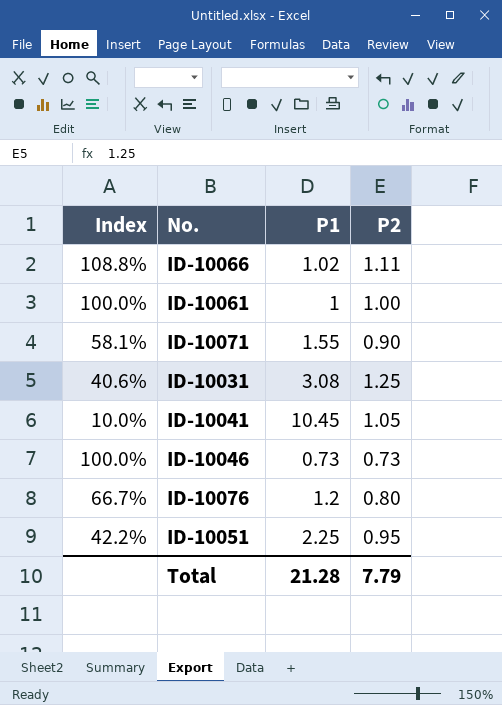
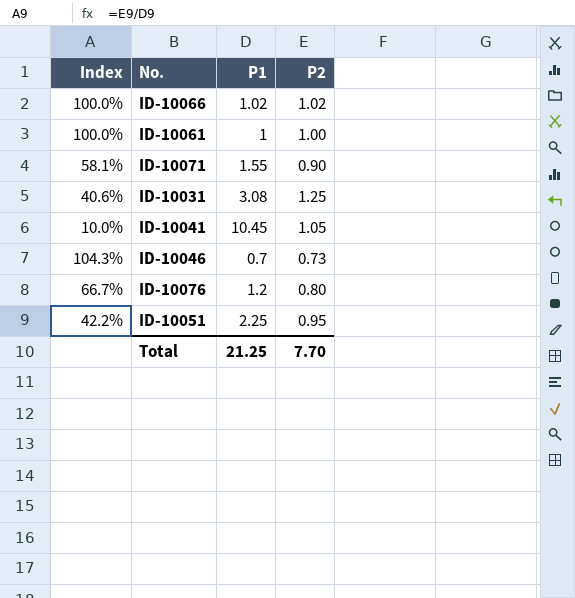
ID-10066 | Index: 108.8% -> 100.0%
ID-10066 | P2: 1.11 -> 1.02
ID-10046 | Index: 100.0% -> 104.3%
ID-10046 | P1: 0.73 -> 0.7
Total | P1: 21.28 -> 21.25
Total | P2: 7.79 -> 7.70

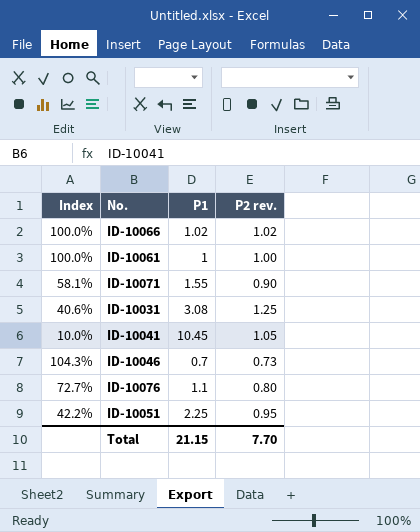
column name: P2 -> P2 rev.
ID-10076 | Index: 66.7% -> 72.7%
ID-10076 | P1: 1.2 -> 1.1
Total | P1: 21.25 -> 21.15

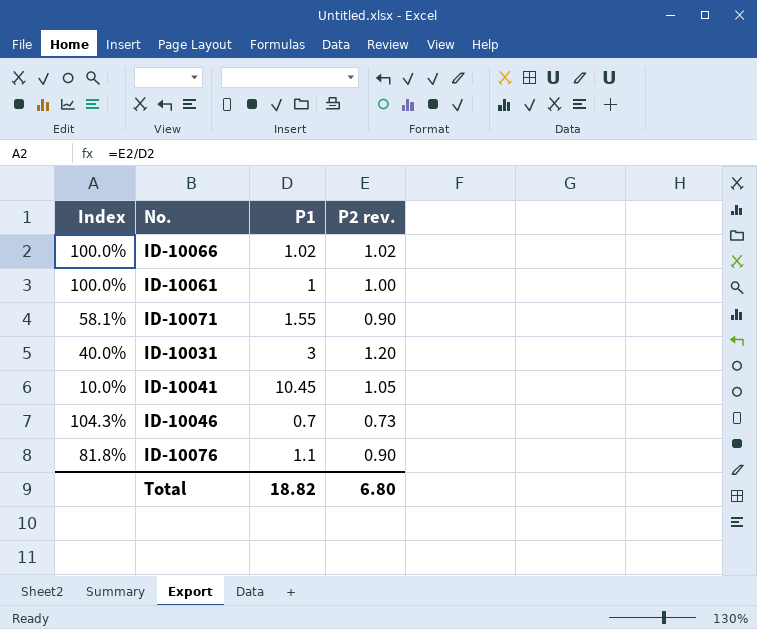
row ID-10051: 42.2% | 2.25 | 0.95 -> none
ID-10031 | Index: 40.6% -> 40.0%
ID-10031 | P1: 3.08 -> 3
ID-10031 | P2 rev.: 1.25 -> 1.20
ID-10076 | Index: 72.7% -> 81.8%
ID-10076 | P2 rev.: 0.80 -> 0.90
Total | P1: 21.15 -> 18.82
Total | P2 rev.: 7.70 -> 6.80

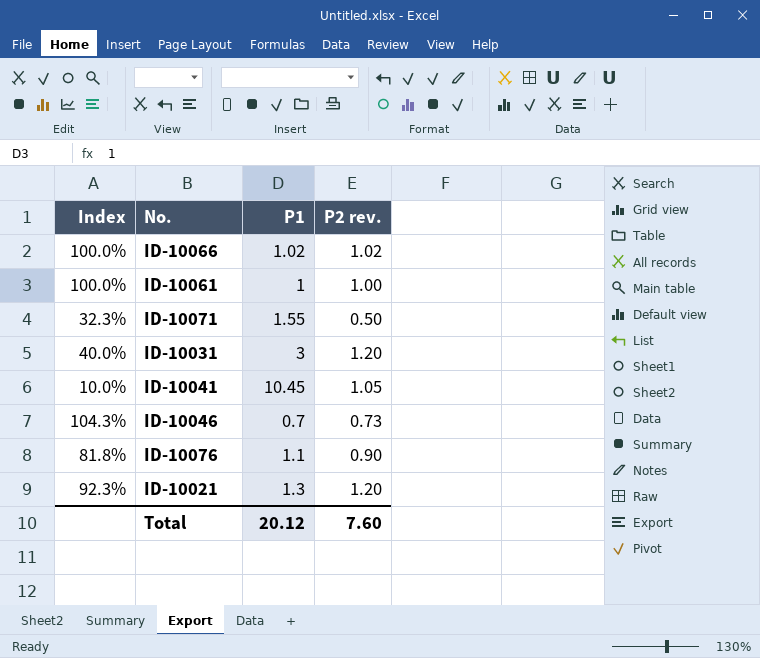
ID-10071 | Index: 58.1% -> 32.3%
ID-10071 | P2 rev.: 0.90 -> 0.50
row ID-10021: none -> 92.3% | 1.3 | 1.20
Total | P1: 18.82 -> 20.12
Total | P2 rev.: 6.80 -> 7.60

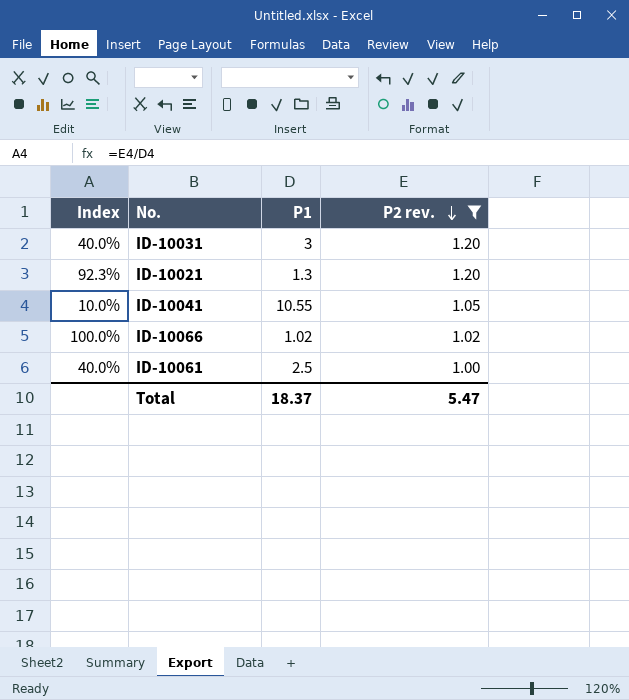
filter: none -> P2 rev. >= 1.00
row order: none -> P2 rev. descending
ID-10041 | P1: 10.45 -> 10.55
ID-10061 | Index: 100.0% -> 40.0%
ID-10061 | P1: 1 -> 2.5
Total | P1: 20.12 -> 18.37
Total | P2 rev.: 7.60 -> 5.47

